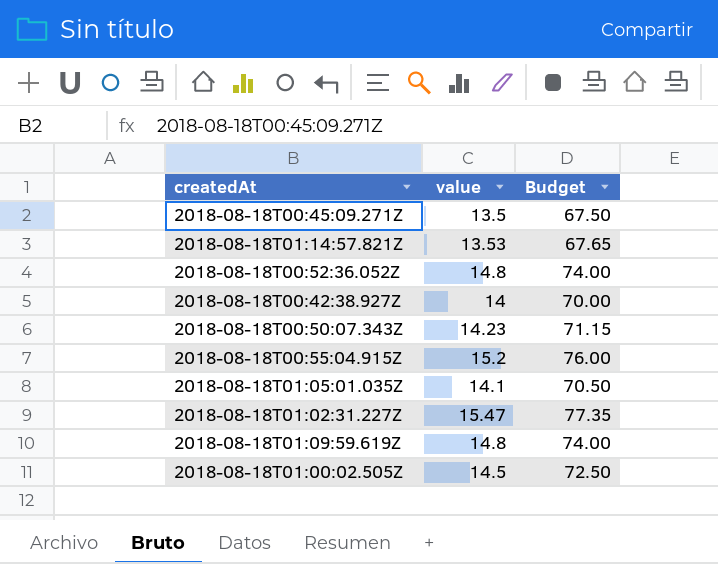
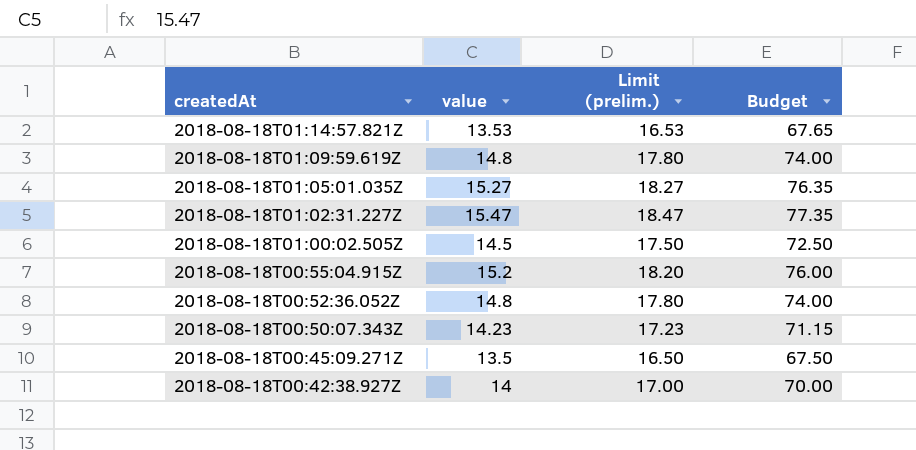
row order: none -> createdAt descending
column Limit (prelim.) | formula: none -> [value] + 3
2018-08-18T01:05:01.035Z | value: 14.1 -> 15.27
2018-08-18T01:05:01.035Z | Budget: 70.50 -> 76.35

